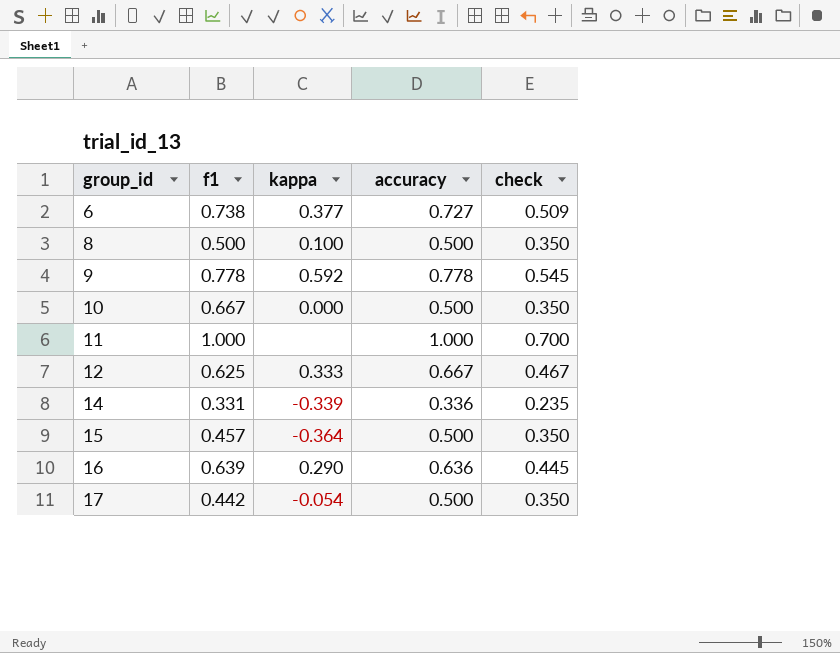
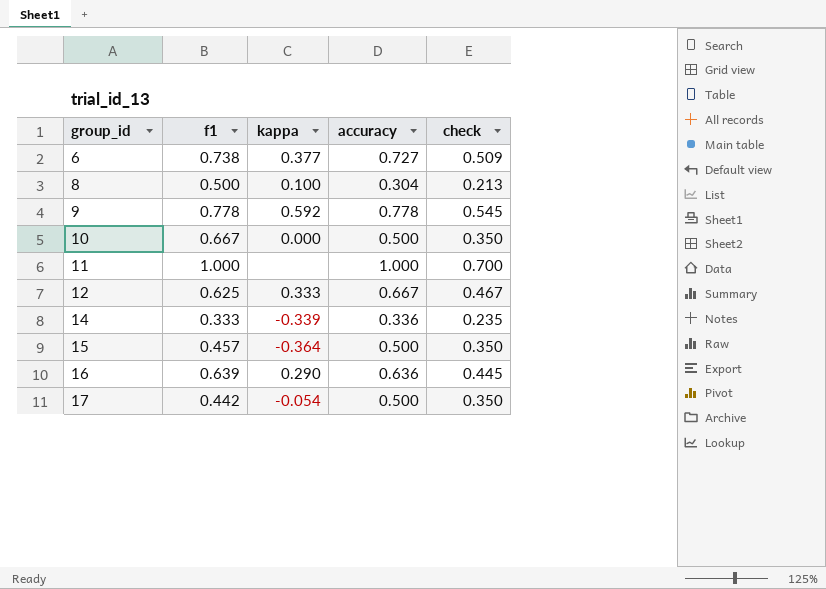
8 | accuracy: 0.500 -> 0.304
8 | check: 0.350 -> 0.213
14 | f1: 0.331 -> 0.333

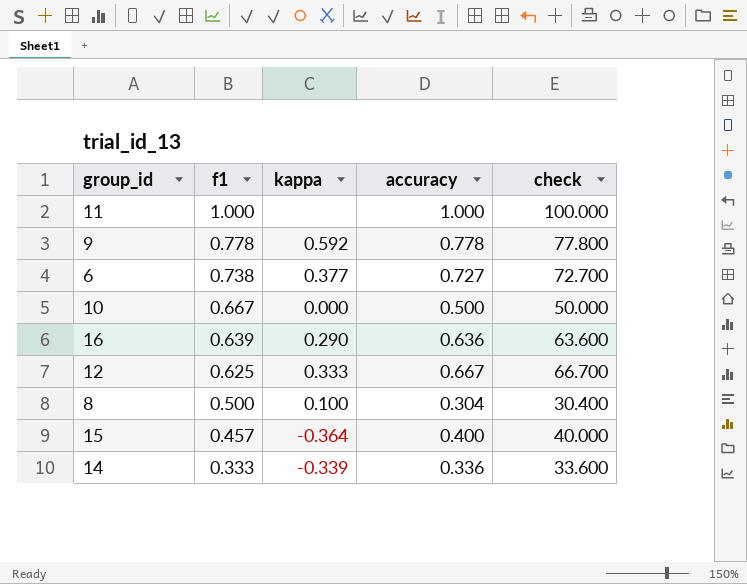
row order: group_id ascending -> f1 descending
column check | formula: [accuracy] * 0.7 -> [accuracy] * 100
row 17: 0.442 | -0.054 | 0.500 | 0.350 -> none
15 | accuracy: 0.500 -> 0.400

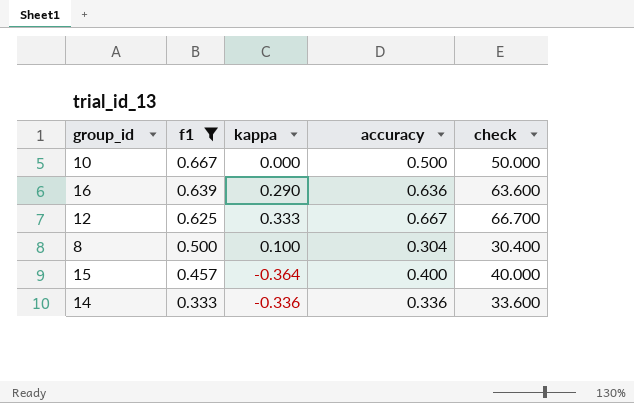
filter: none -> f1 <= 0.667
14 | kappa: -0.339 -> -0.336

